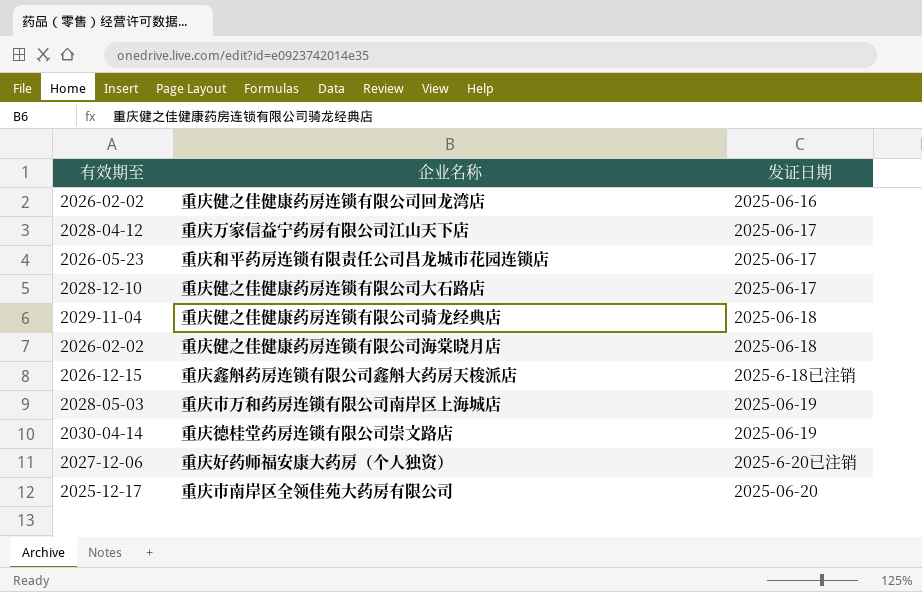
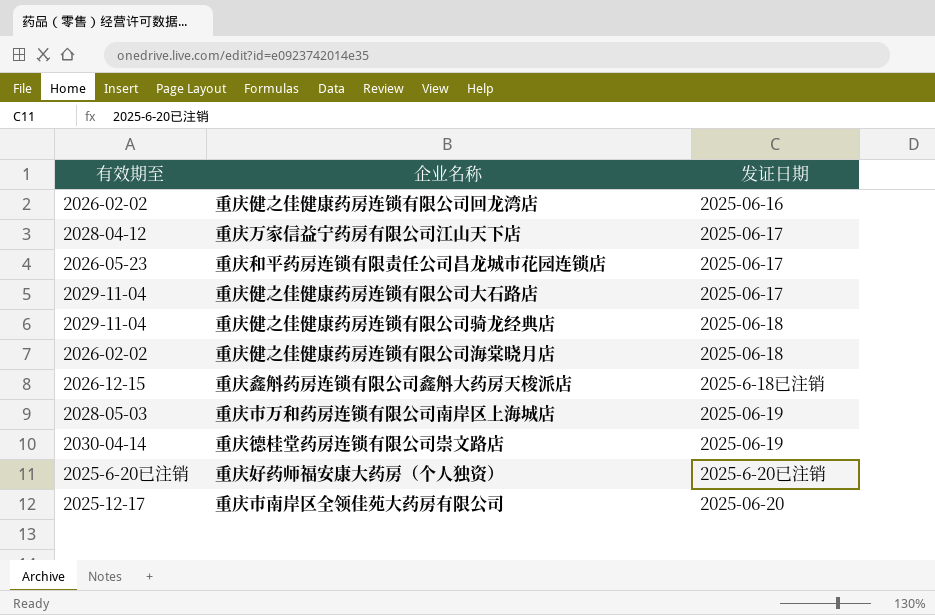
重庆健之佳健康药房连锁有限公司大石路店 | 有效期至: 2028-12-10 -> 2029-11-04
重庆好药师福安康大药房（个人独资） | 有效期至: 2027-12-06 -> 2025-6-20已注销

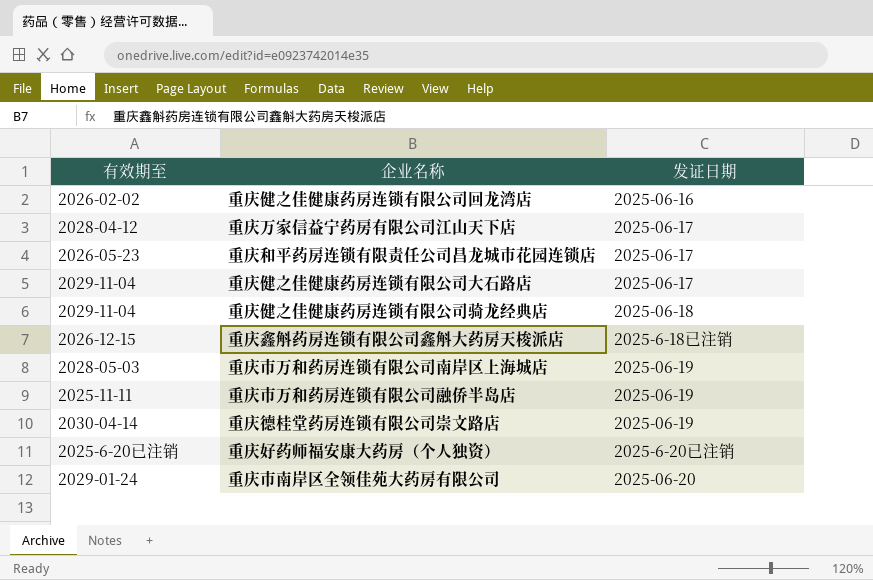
row 重庆健之佳健康药房连锁有限公司海棠晓月店: 2026-02-02 | 2025-06-18 -> none
row 重庆市万和药房连锁有限公司融侨半岛店: none -> 2025-11-11 | 2025-06-19
重庆市南岸区全领佳苑大药房有限公司 | 有效期至: 2025-12-17 -> 2029-01-24

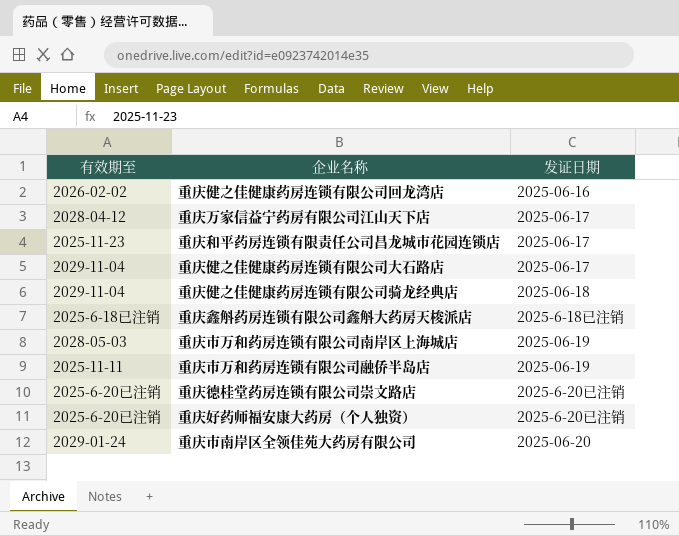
重庆和平药房连锁有限责任公司昌龙城市花园连锁店 | 有效期至: 2026-05-23 -> 2025-11-23
重庆鑫斛药房连锁有限公司鑫斛大药房天梭派店 | 有效期至: 2026-12-15 -> 2025-6-18已注销
重庆德桂堂药房连锁有限公司崇文路店 | 有效期至: 2030-04-14 -> 2025-6-20已注销
重庆德桂堂药房连锁有限公司崇文路店 | 发证日期: 2025-06-19 -> 2025-6-20已注销

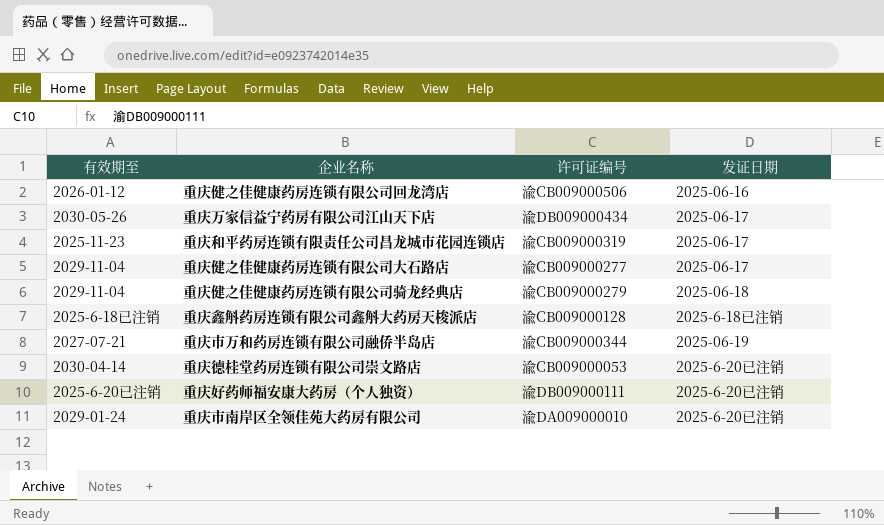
column 许可证编号 | position: none -> 3
row 重庆市万和药房连锁有限公司南岸区上海城店: 2028-05-03 | 2025-06-19 -> none
重庆健之佳健康药房连锁有限公司回龙湾店 | 有效期至: 2026-02-02 -> 2026-01-12
重庆万家信益宁药房有限公司江山天下店 | 有效期至: 2028-04-12 -> 2030-05-26
重庆市万和药房连锁有限公司融侨半岛店 | 有效期至: 2025-11-11 -> 2027-07-21
重庆德桂堂药房连锁有限公司崇文路店 | 有效期至: 2025-6-20已注销 -> 2030-04-14
重庆市南岸区全领佳苑大药房有限公司 | 发证日期: 2025-06-20 -> 2025-6-20已注销

